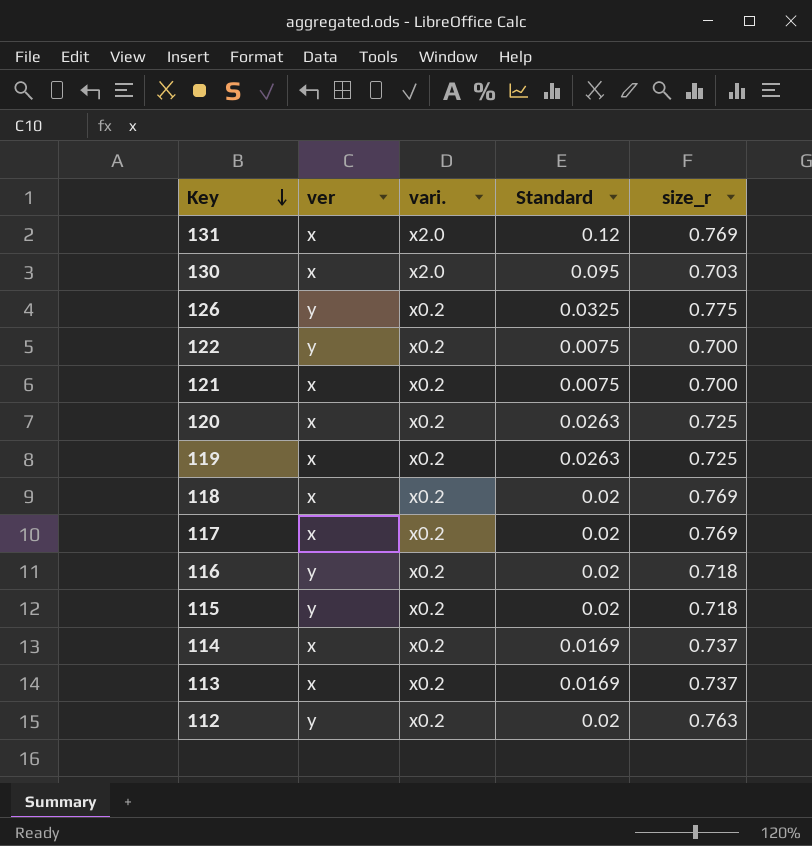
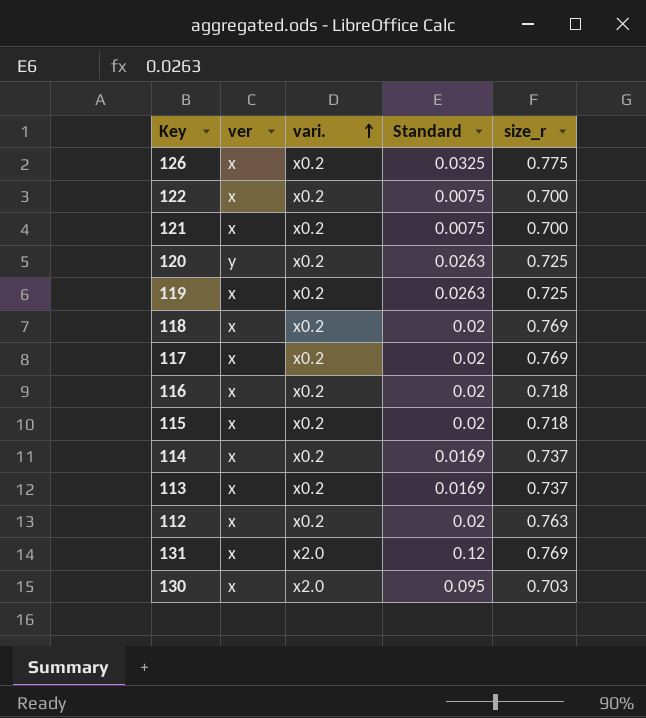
row order: Key descending -> vari. ascending
126 | ver: y -> x
122 | ver: y -> x
120 | ver: x -> y
116 | ver: y -> x
115 | ver: y -> x
112 | ver: y -> x

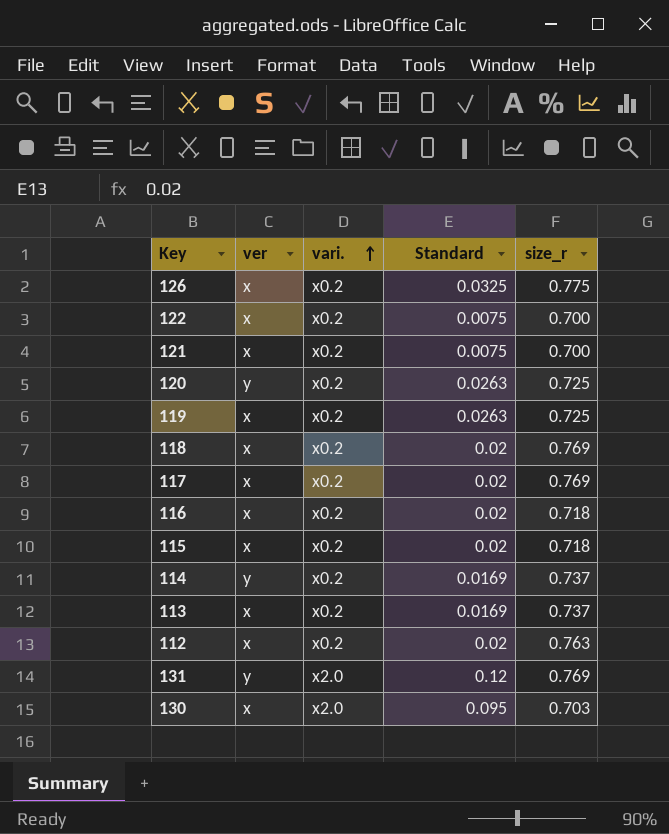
114 | ver: x -> y
131 | ver: x -> y

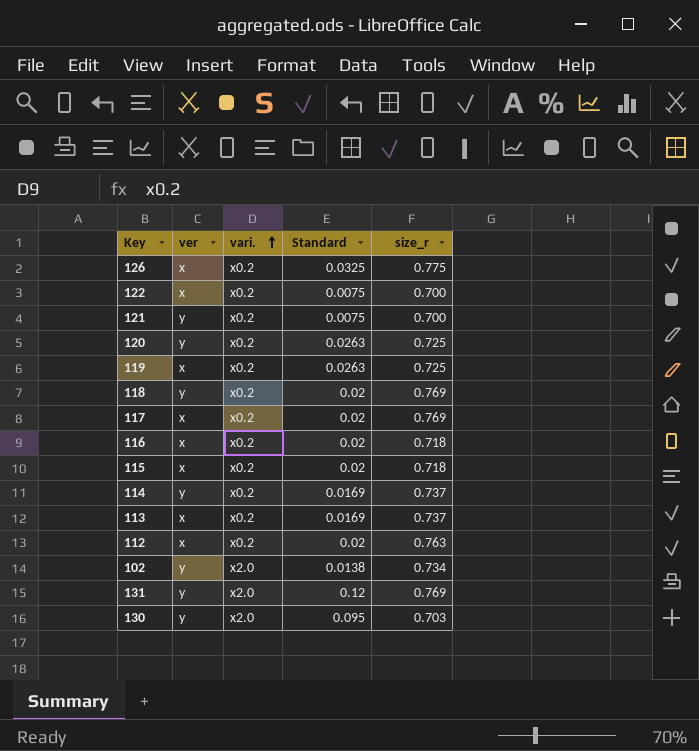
121 | ver: x -> y
118 | ver: x -> y
row 102: none -> y | x2.0 | 0.0138 | 0.734
130 | ver: x -> y

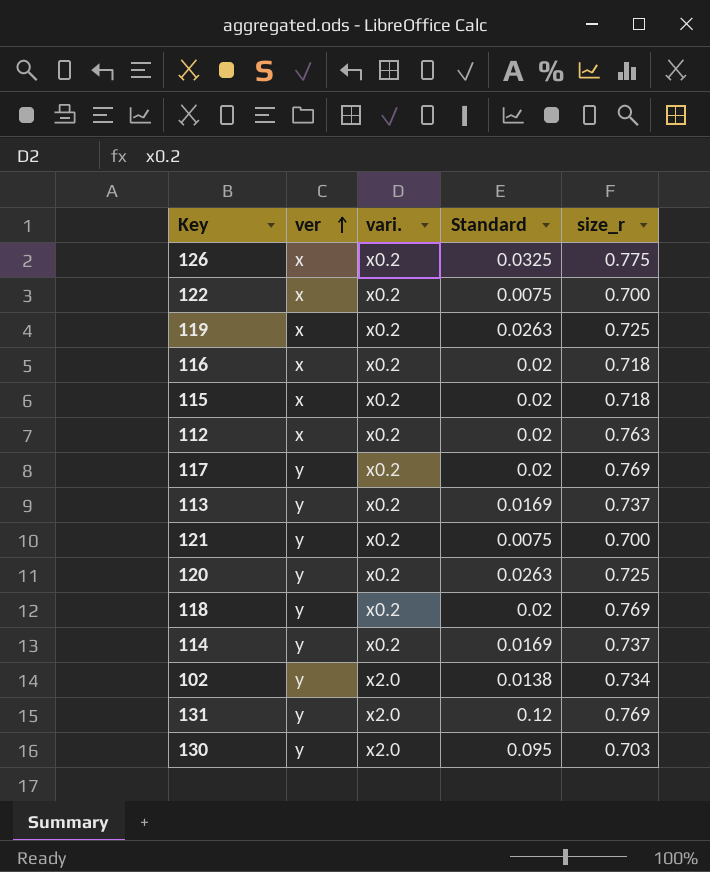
row order: vari. ascending -> ver ascending
117 | ver: x -> y
113 | ver: x -> y

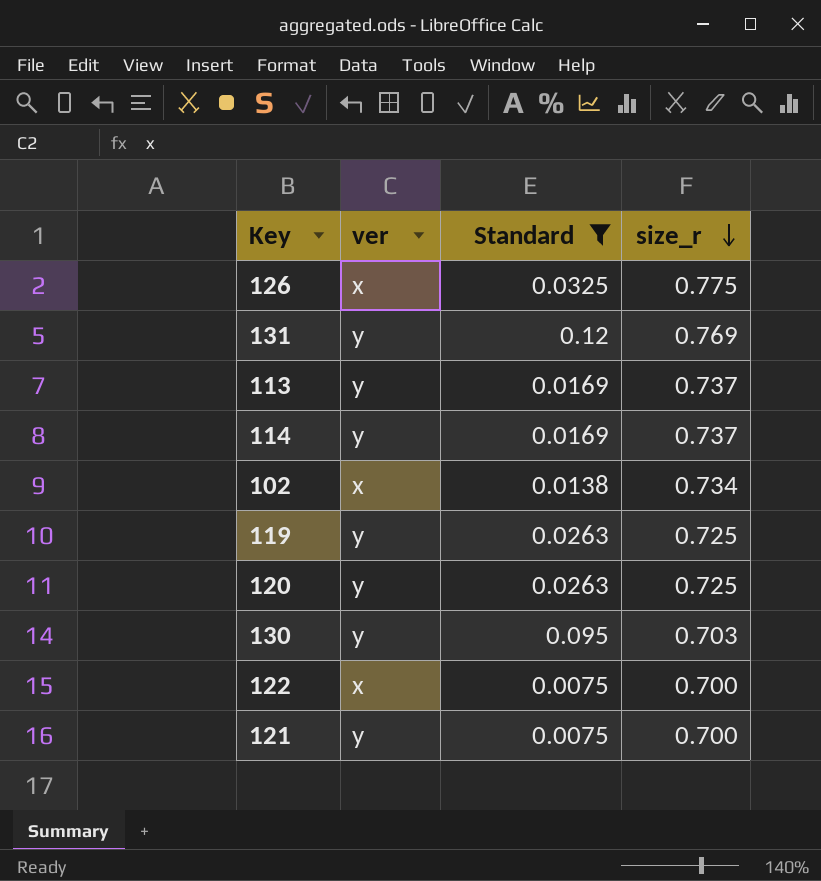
filter: none -> Standard != 0.02
row order: ver ascending -> size_r descending
column vari. | position: 3 -> none
102 | ver: y -> x
119 | ver: x -> y

